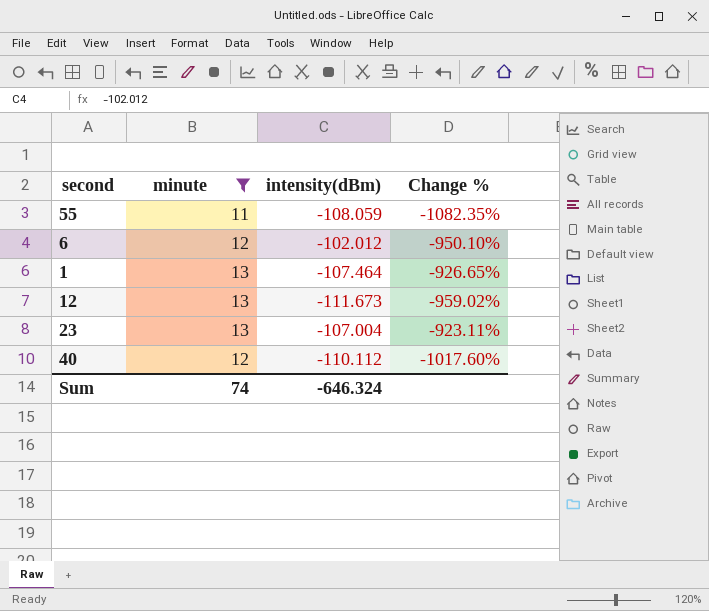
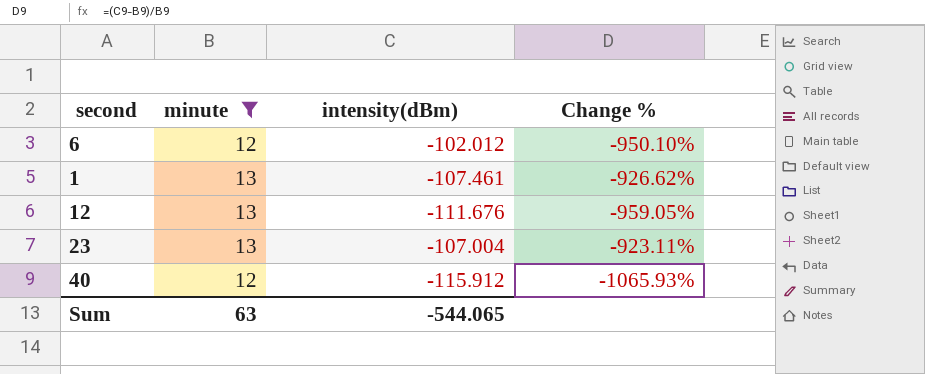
row 55: 11 | -108.059 | -1082.35% -> none
1 | intensity(dBm): -107.464 -> -107.461
1 | Change %: -926.65% -> -926.62%
12 | intensity(dBm): -111.673 -> -111.676
12 | Change %: -959.02% -> -959.05%
40 | intensity(dBm): -110.112 -> -115.912
40 | Change %: -1017.60% -> -1065.93%
Sum | minute: 74 -> 63
Sum | intensity(dBm): -646.324 -> -544.065

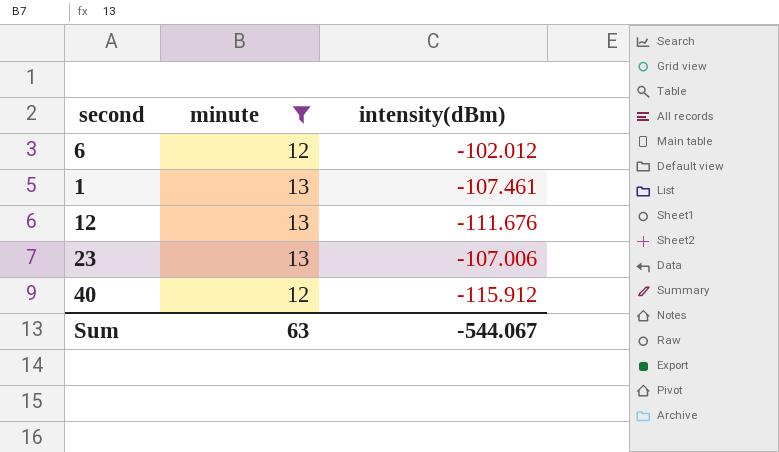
column Change % | formula: ([intensity(dBm)] - [minute]) / [minute] -> none
23 | intensity(dBm): -107.004 -> -107.006
Sum | intensity(dBm): -544.065 -> -544.067

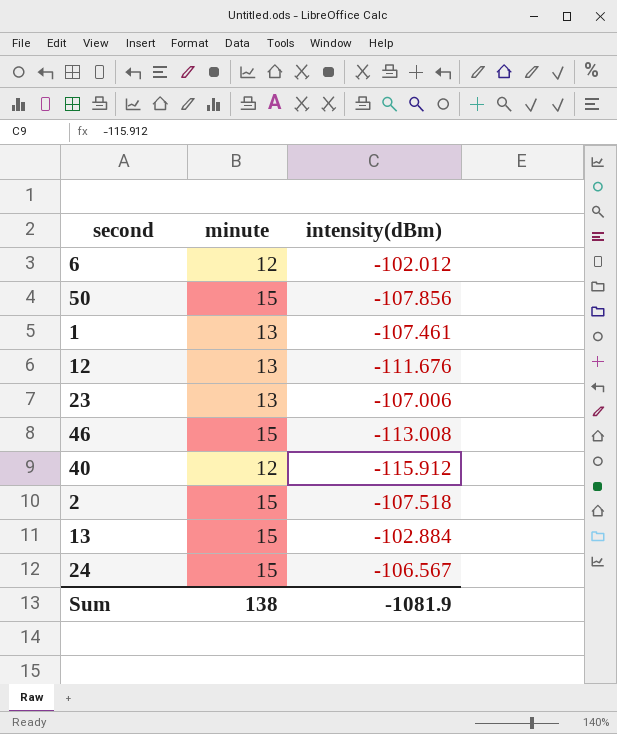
filter: minute != 15 -> none
Sum | minute: 63 -> 138
Sum | intensity(dBm): -544.067 -> -1081.9

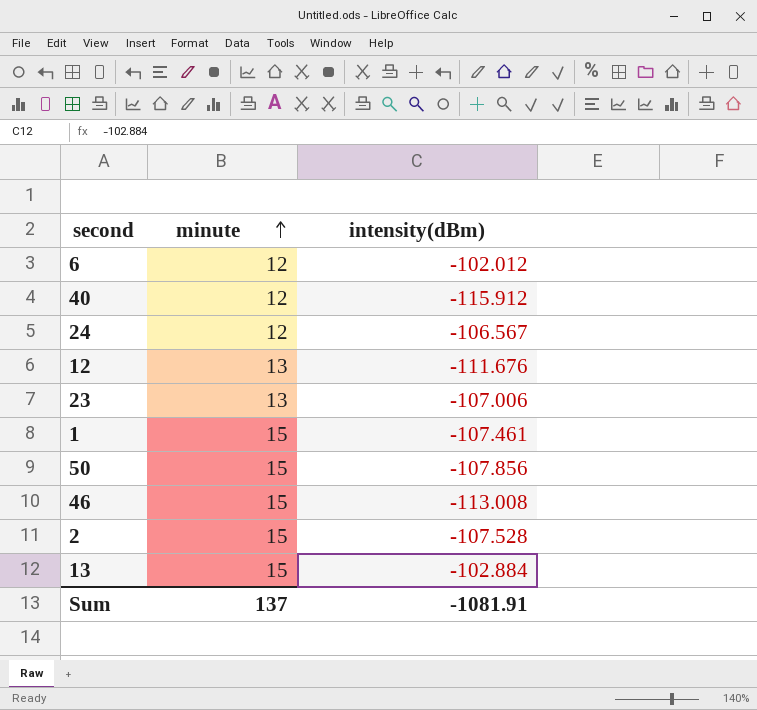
row order: none -> minute ascending
24 | minute: 15 -> 12
1 | minute: 13 -> 15
2 | intensity(dBm): -107.518 -> -107.528
Sum | minute: 138 -> 137
Sum | intensity(dBm): -1081.9 -> -1081.91

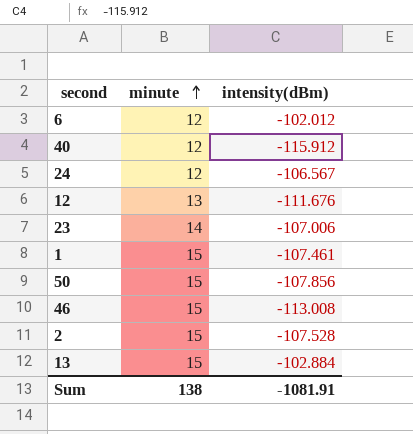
23 | minute: 13 -> 14
Sum | minute: 137 -> 138

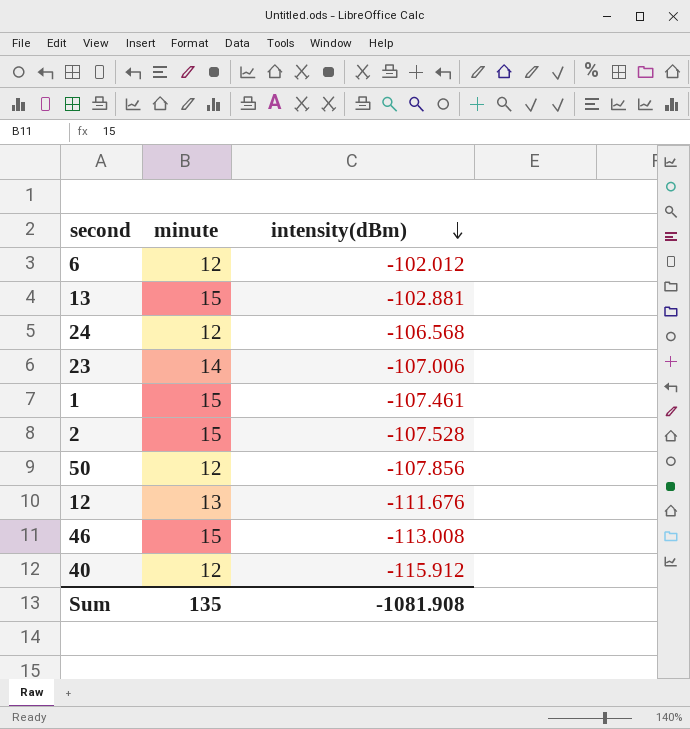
row order: minute ascending -> intensity(dBm) descending
13 | intensity(dBm): -102.884 -> -102.881
24 | intensity(dBm): -106.567 -> -106.568
50 | minute: 15 -> 12
Sum | minute: 138 -> 135
Sum | intensity(dBm): -1081.91 -> -1081.908

